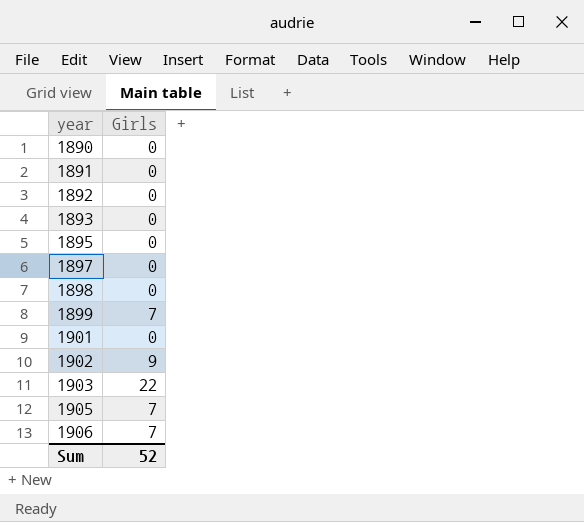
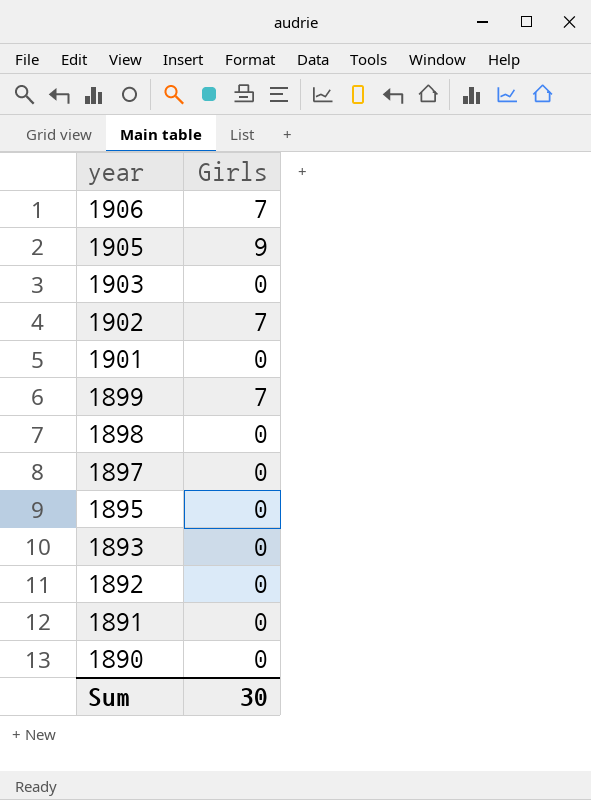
row order: year ascending -> year descending
1905 | Girls: 7 -> 9
1903 | Girls: 22 -> 0
1902 | Girls: 9 -> 7
Sum | Girls: 52 -> 30

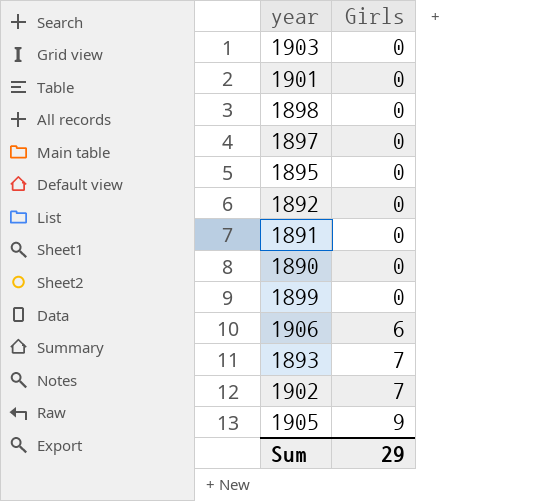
row order: year descending -> Girls ascending
1899 | Girls: 7 -> 0
1906 | Girls: 7 -> 6
1893 | Girls: 0 -> 7
Sum | Girls: 30 -> 29

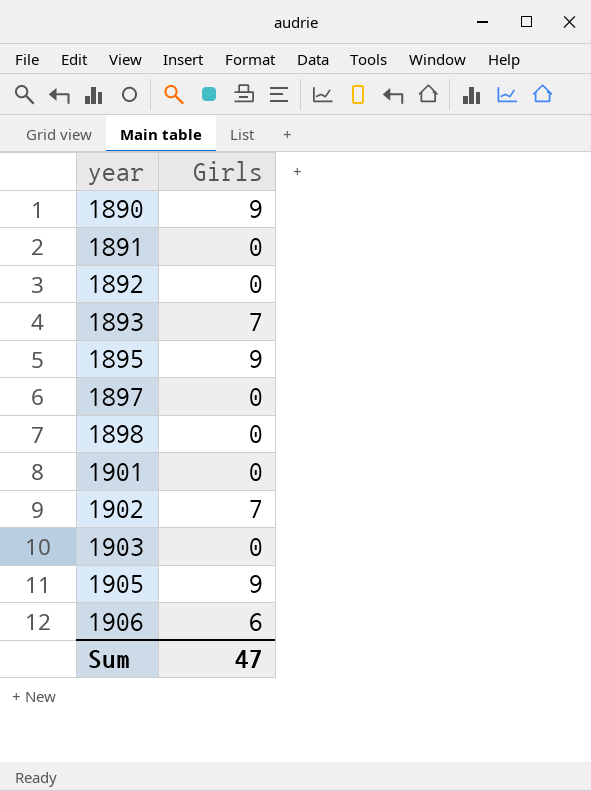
row order: Girls ascending -> year ascending
row 1899: 0 -> none
1890 | Girls: 0 -> 9
1895 | Girls: 0 -> 9
Sum | Girls: 29 -> 47

